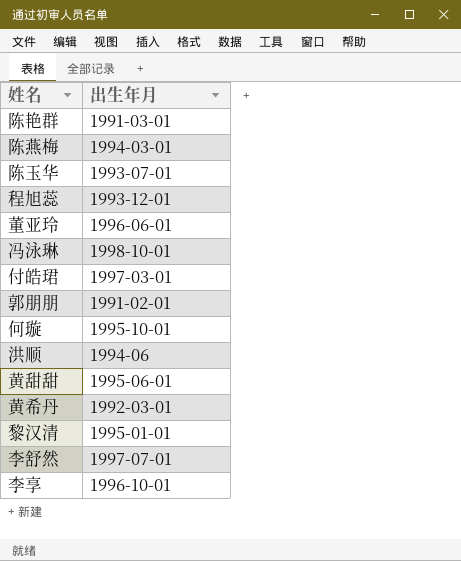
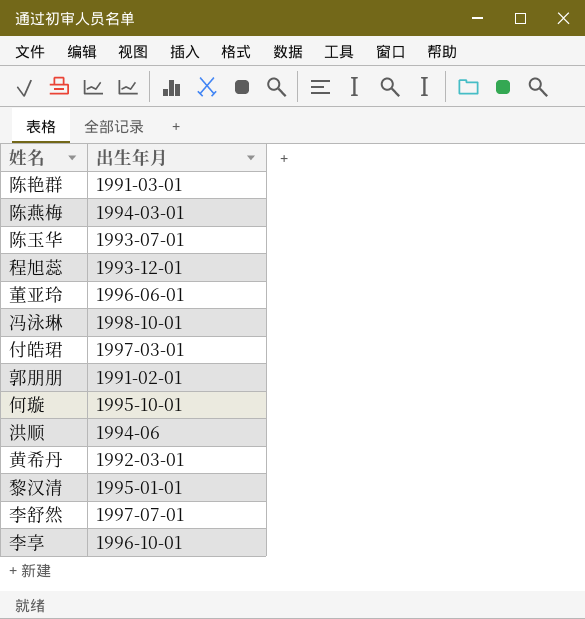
row 黄甜甜: 1995-06-01 -> none

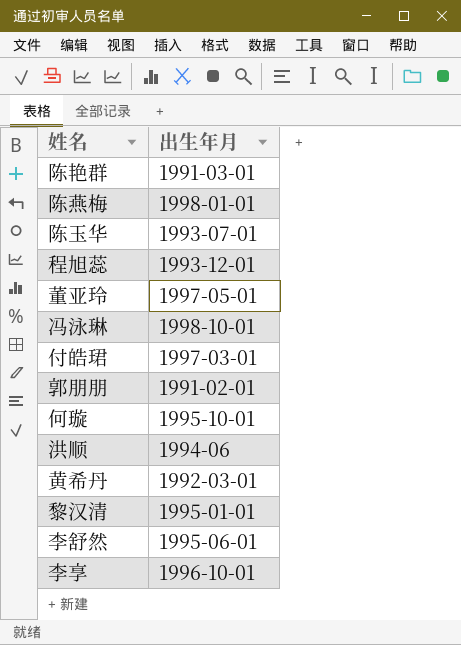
陈燕梅 | 出生年月: 1994-03-01 -> 1998-01-01
董亚玲 | 出生年月: 1996-06-01 -> 1997-05-01
李舒然 | 出生年月: 1997-07-01 -> 1995-06-01

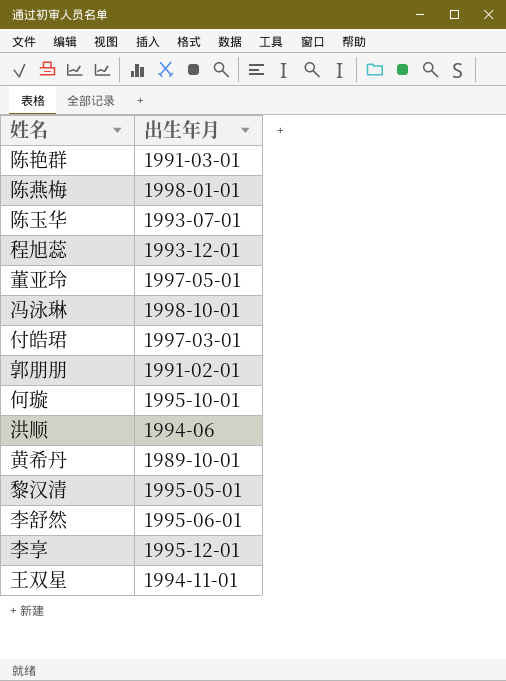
黄希丹 | 出生年月: 1992-03-01 -> 1989-10-01
黎汉清 | 出生年月: 1995-01-01 -> 1995-05-01
李享 | 出生年月: 1996-10-01 -> 1995-12-01
row 王双星: none -> 1994-11-01

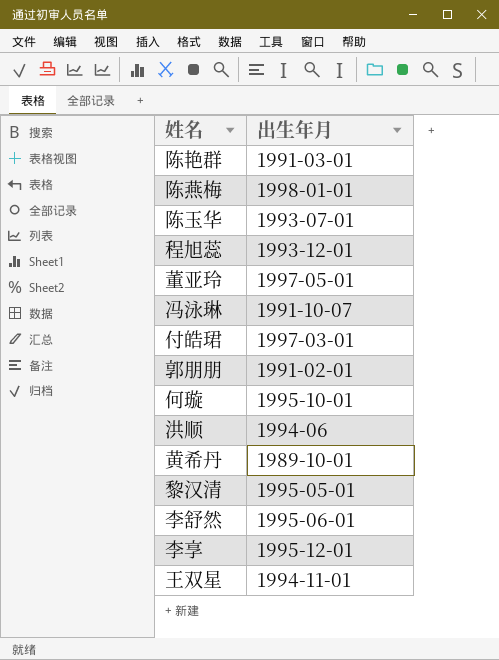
冯泳琳 | 出生年月: 1998-10-01 -> 1991-10-07

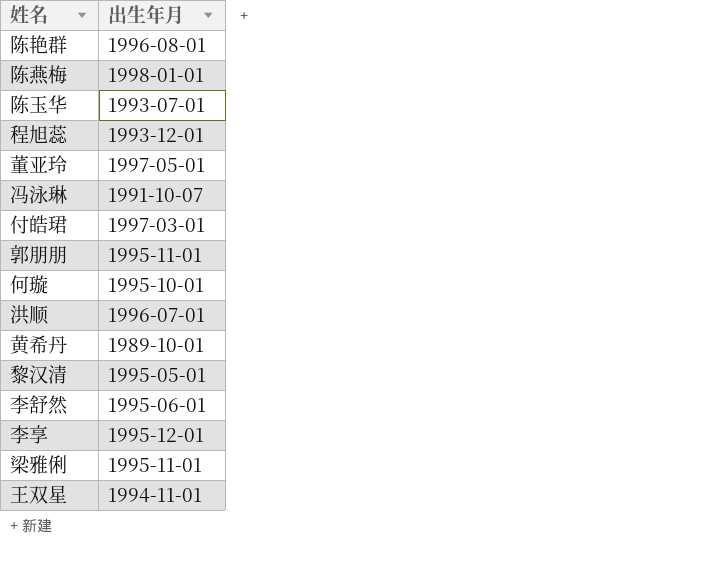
陈艳群 | 出生年月: 1991-03-01 -> 1996-08-01
郭朋朋 | 出生年月: 1991-02-01 -> 1995-11-01
洪顺 | 出生年月: 1994-06 -> 1996-07-01
row 梁雅俐: none -> 1995-11-01

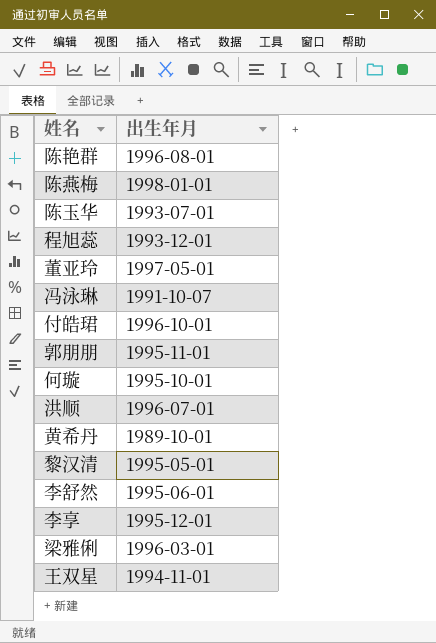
付皓珺 | 出生年月: 1997-03-01 -> 1996-10-01
梁雅俐 | 出生年月: 1995-11-01 -> 1996-03-01

